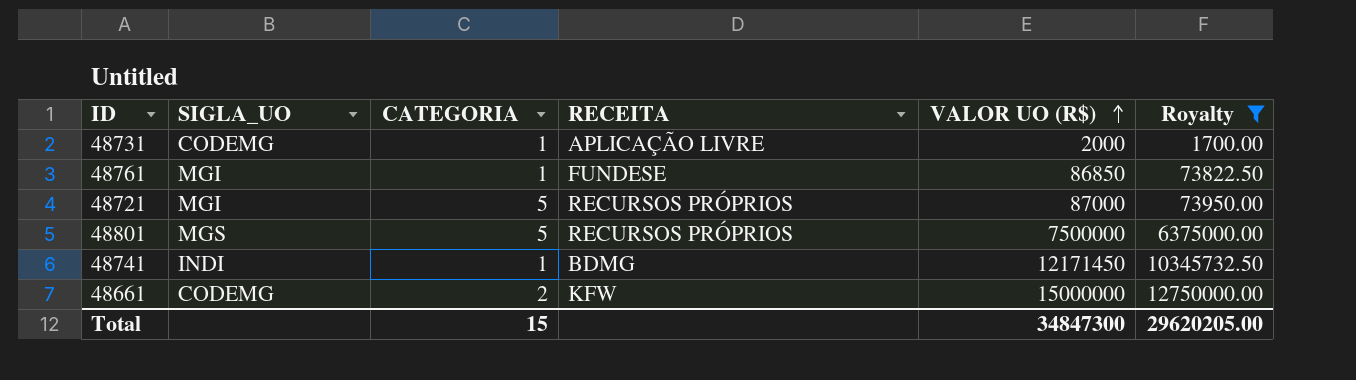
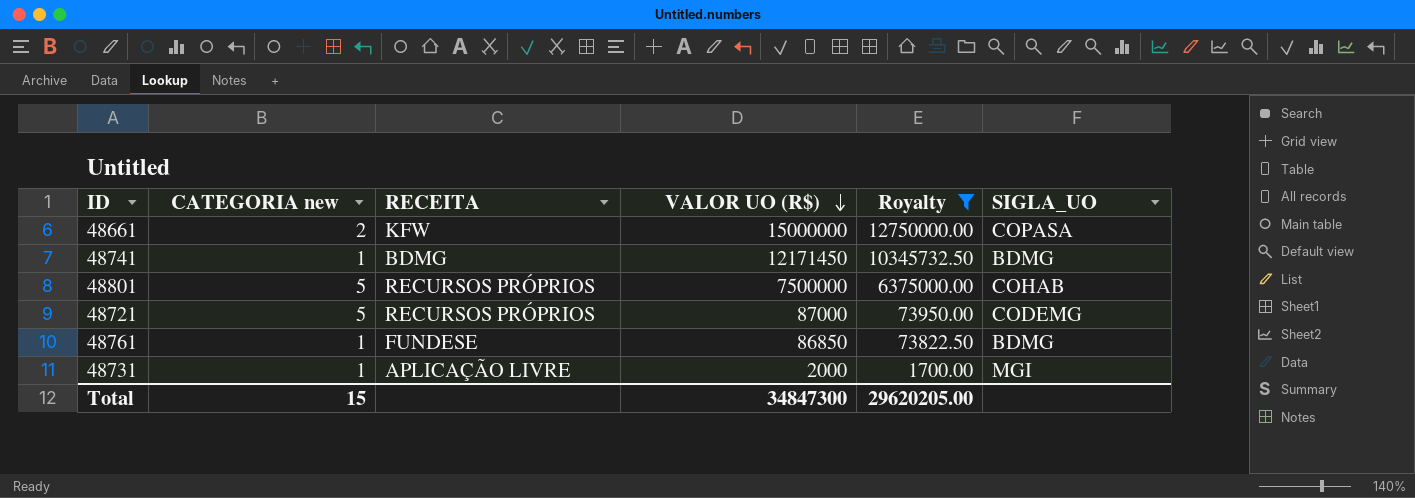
row order: VALOR UO (R$) ascending -> VALOR UO (R$) descending
column name: CATEGORIA -> CATEGORIA new
column SIGLA_UO | position: 2 -> 6
48661 | SIGLA_UO: CODEMG -> COPASA
48741 | SIGLA_UO: INDI -> BDMG
48801 | SIGLA_UO: MGS -> COHAB
48721 | SIGLA_UO: MGI -> CODEMG
48761 | SIGLA_UO: MGI -> BDMG
48731 | SIGLA_UO: CODEMG -> MGI

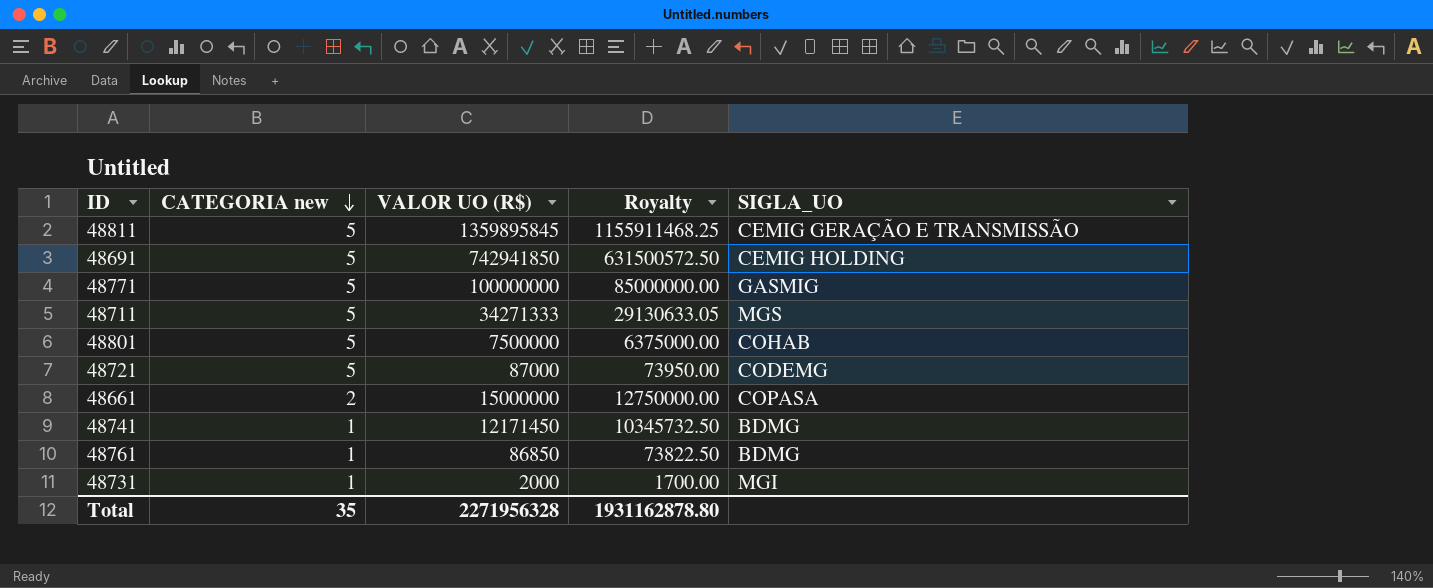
filter: Royalty <= 12750000.00 -> none
row order: VALOR UO (R$) descending -> CATEGORIA new descending
column RECEITA | position: 3 -> none
Total | CATEGORIA new: 15 -> 35
Total | VALOR UO (R$): 34847300 -> 2271956328
Total | Royalty: 29620205.00 -> 1931162878.80

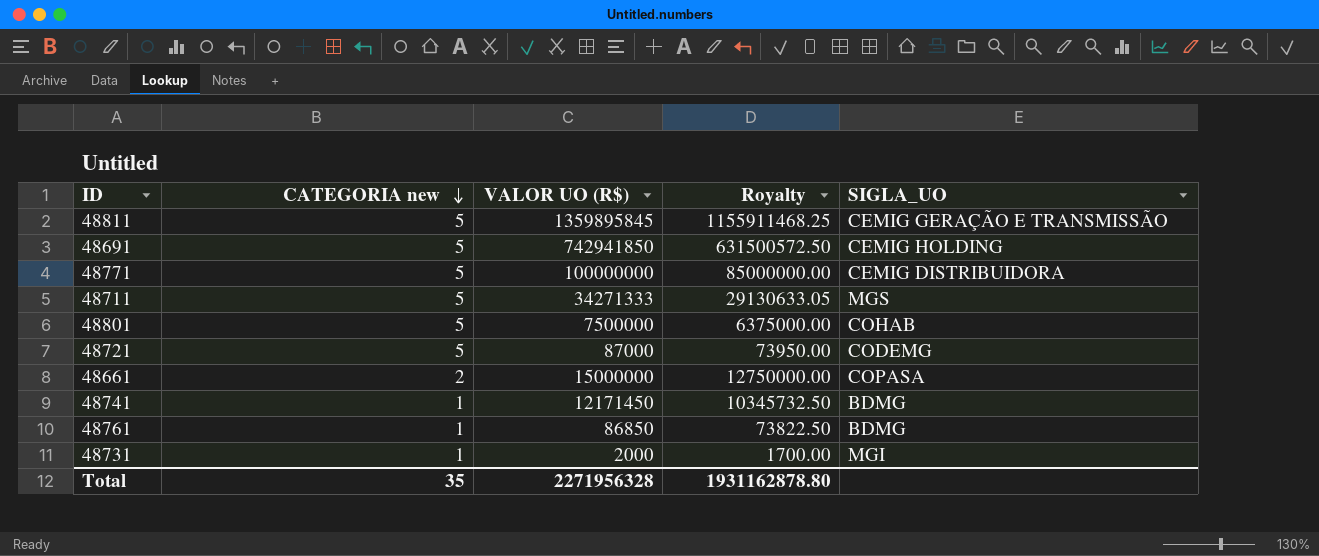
48771 | SIGLA_UO: GASMIG -> CEMIG DISTRIBUIDORA

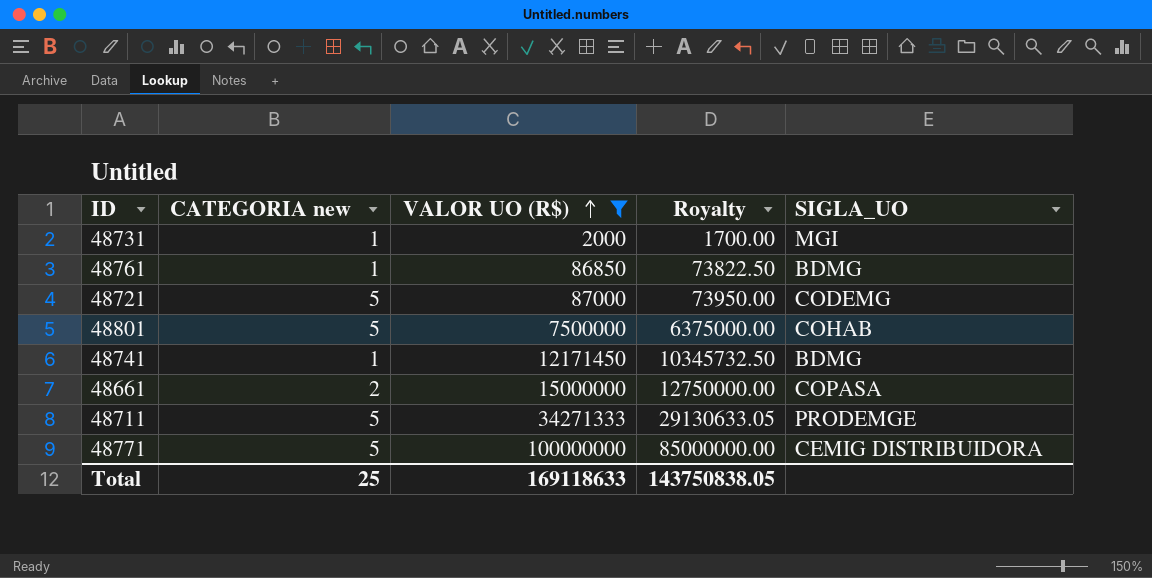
filter: none -> VALOR UO (R$) <= 100000000
row order: CATEGORIA new descending -> VALOR UO (R$) ascending
48711 | SIGLA_UO: MGS -> PRODEMGE
Total | CATEGORIA new: 35 -> 25
Total | VALOR UO (R$): 2271956328 -> 169118633
Total | Royalty: 1931162878.80 -> 143750838.05

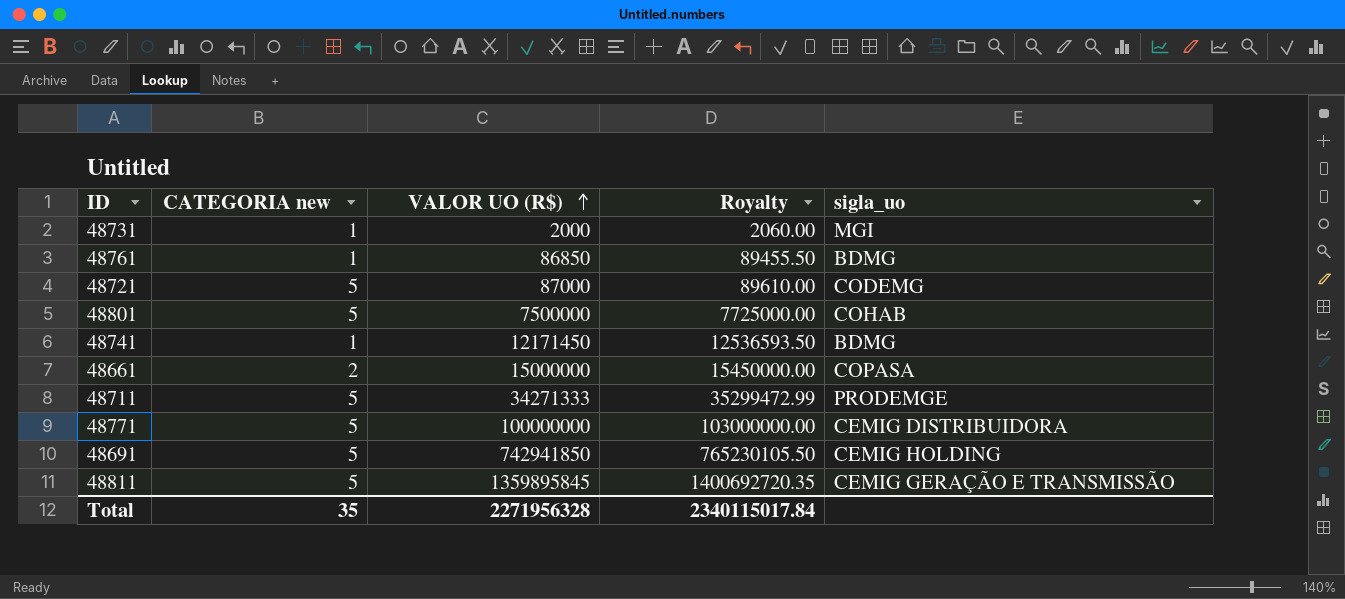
filter: VALOR UO (R$) <= 100000000 -> none
column Royalty | formula: [VALOR UO (R$)] * 0.85 -> [VALOR UO (R$)] * 1.03
column name: SIGLA_UO -> sigla_uo
Total | CATEGORIA new: 25 -> 35
Total | VALOR UO (R$): 169118633 -> 2271956328
Total | Royalty: 143750838.05 -> 2340115017.84

